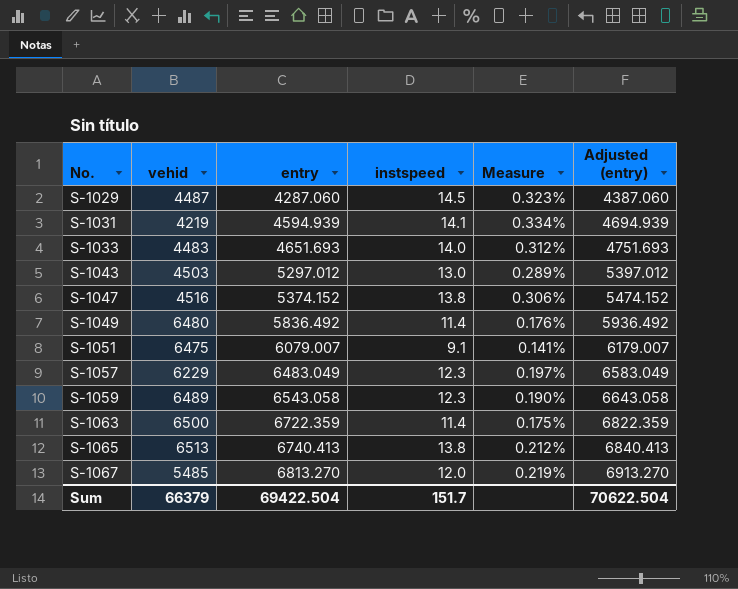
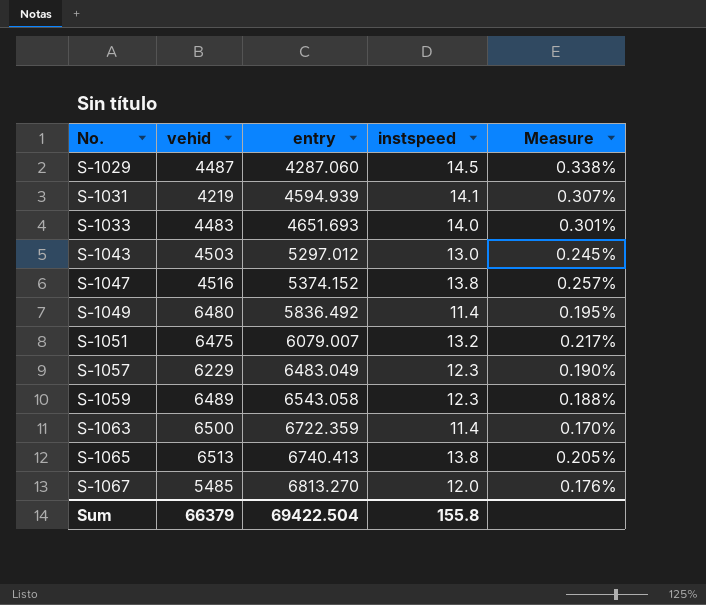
column Adjusted (entry) | formula: [entry] + 100 -> none
column Measure | formula: [instspeed] / [vehid] -> [instspeed] / [entry]
S-1051 | instspeed: 9.1 -> 13.2
Sum | instspeed: 151.7 -> 155.8

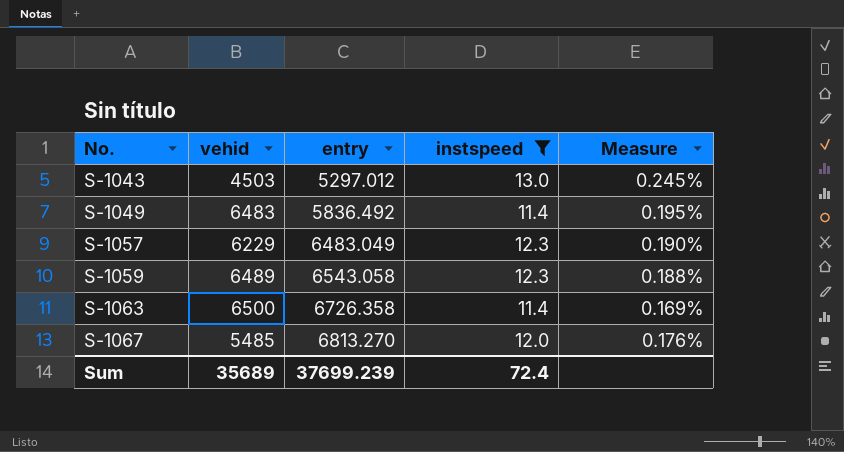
filter: none -> instspeed <= 13.0
S-1049 | vehid: 6480 -> 6483
S-1063 | entry: 6722.359 -> 6726.358
S-1063 | Measure: 0.170% -> 0.169%
Sum | vehid: 66379 -> 35689
Sum | entry: 69422.504 -> 37699.239
Sum | instspeed: 155.8 -> 72.4

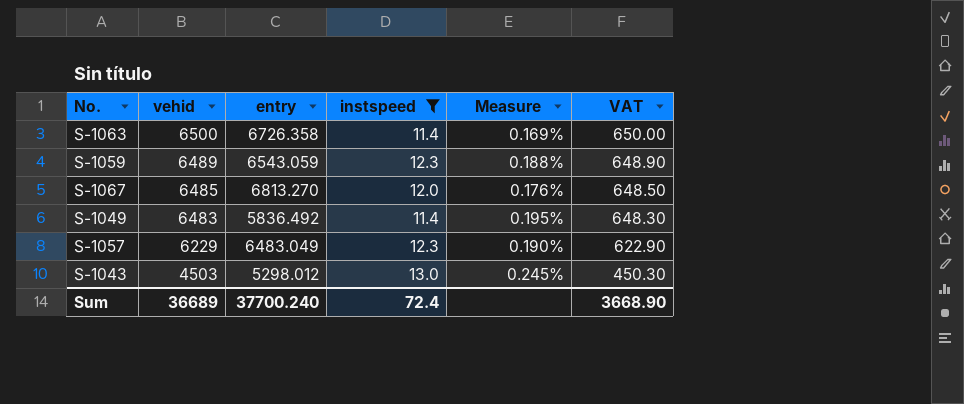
row order: No. ascending -> vehid descending
column VAT | formula: none -> [vehid] * 0.1
S-1059 | entry: 6543.058 -> 6543.059
S-1067 | vehid: 5485 -> 6485
S-1043 | entry: 5297.012 -> 5298.012
Sum | vehid: 35689 -> 36689
Sum | entry: 37699.239 -> 37700.240

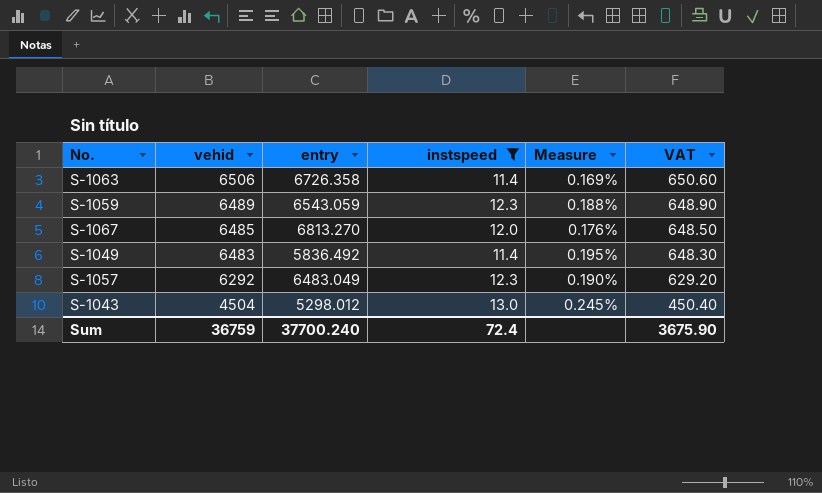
S-1063 | vehid: 6500 -> 6506
S-1063 | VAT: 650.00 -> 650.60
S-1057 | vehid: 6229 -> 6292
S-1057 | VAT: 622.90 -> 629.20
S-1043 | vehid: 4503 -> 4504
S-1043 | VAT: 450.30 -> 450.40
Sum | vehid: 36689 -> 36759
Sum | VAT: 3668.90 -> 3675.90

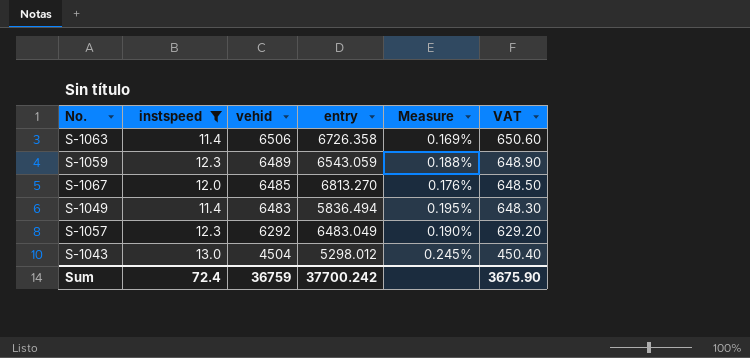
column instspeed | position: 4 -> 2
S-1049 | entry: 5836.492 -> 5836.494
Sum | entry: 37700.240 -> 37700.242

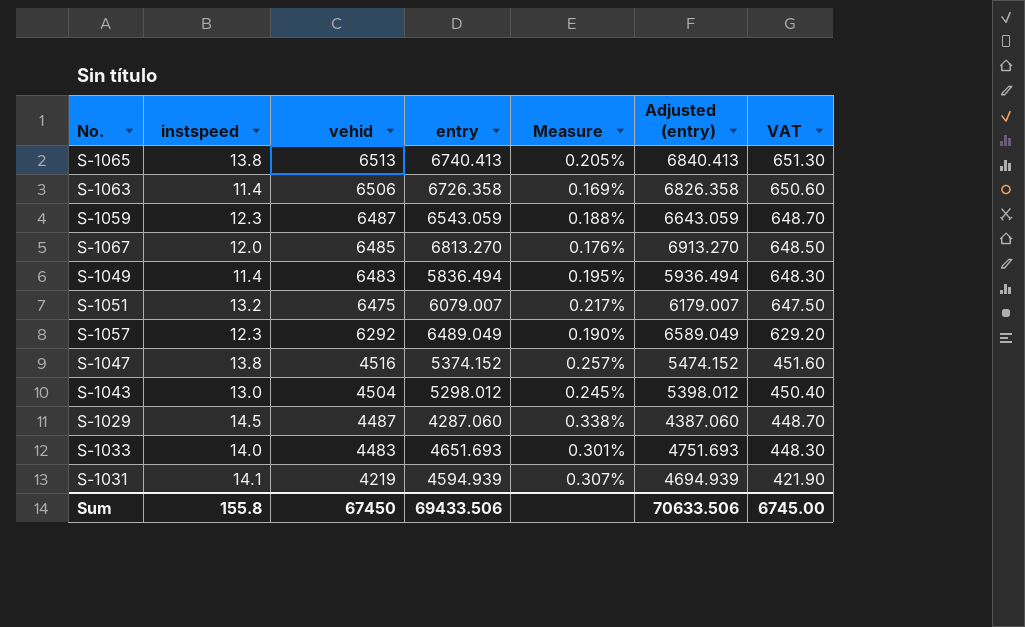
filter: instspeed <= 13.0 -> none
column Adjusted (entry) | formula: none -> [entry] + 100
S-1059 | vehid: 6489 -> 6487
S-1059 | VAT: 648.90 -> 648.70
S-1057 | entry: 6483.049 -> 6489.049
Sum | instspeed: 72.4 -> 155.8
Sum | vehid: 36759 -> 67450
Sum | entry: 37700.242 -> 69433.506
Sum | VAT: 3675.90 -> 6745.00

